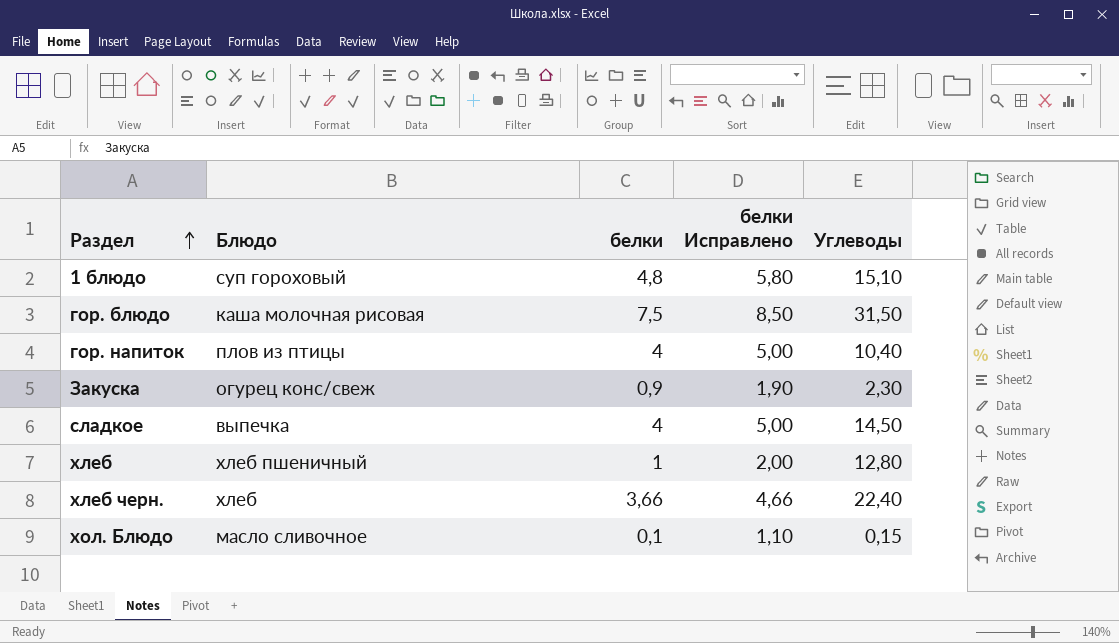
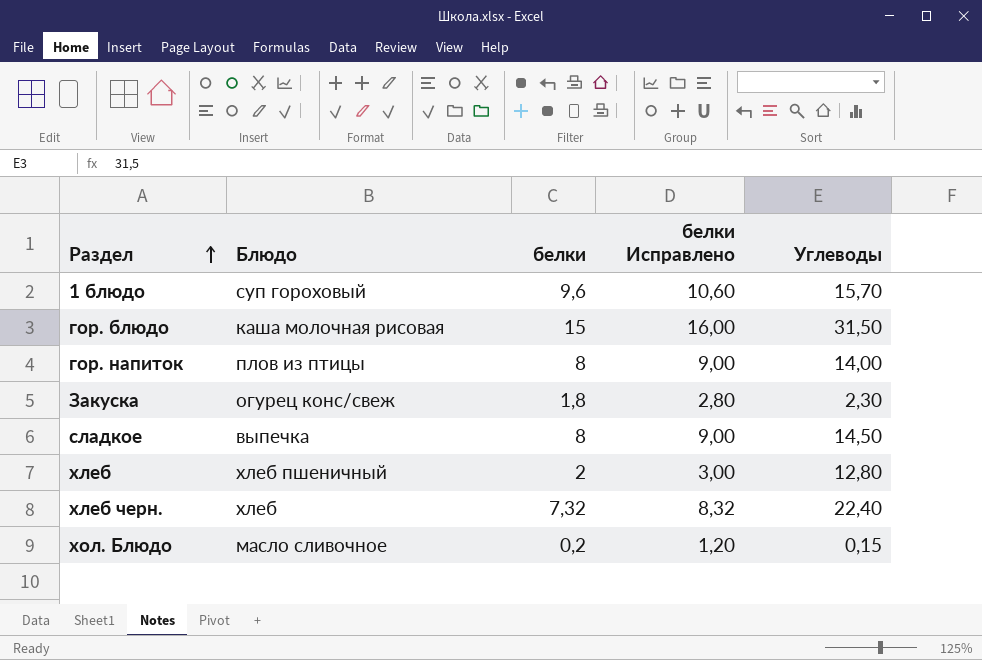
1 блюдо | белки: 4,8 -> 9,6
1 блюдо | белки Исправлено: 5,80 -> 10,60
1 блюдо | Углеводы: 15,10 -> 15,70
гор. блюдо | белки: 7,5 -> 15
гор. блюдо | белки Исправлено: 8,50 -> 16,00
гор. напиток | белки: 4 -> 8
гор. напиток | белки Исправлено: 5,00 -> 9,00
гор. напиток | Углеводы: 10,40 -> 14,00
Закуска | белки: 0,9 -> 1,8
Закуска | белки Исправлено: 1,90 -> 2,80
сладкое | белки: 4 -> 8
сладкое | белки Исправлено: 5,00 -> 9,00
хлеб | белки: 1 -> 2
хлеб | белки Исправлено: 2,00 -> 3,00
хлеб черн. | белки: 3,66 -> 7,32
хлеб черн. | белки Исправлено: 4,66 -> 8,32
хол. Блюдо | белки: 0,1 -> 0,2
хол. Блюдо | белки Исправлено: 1,10 -> 1,20

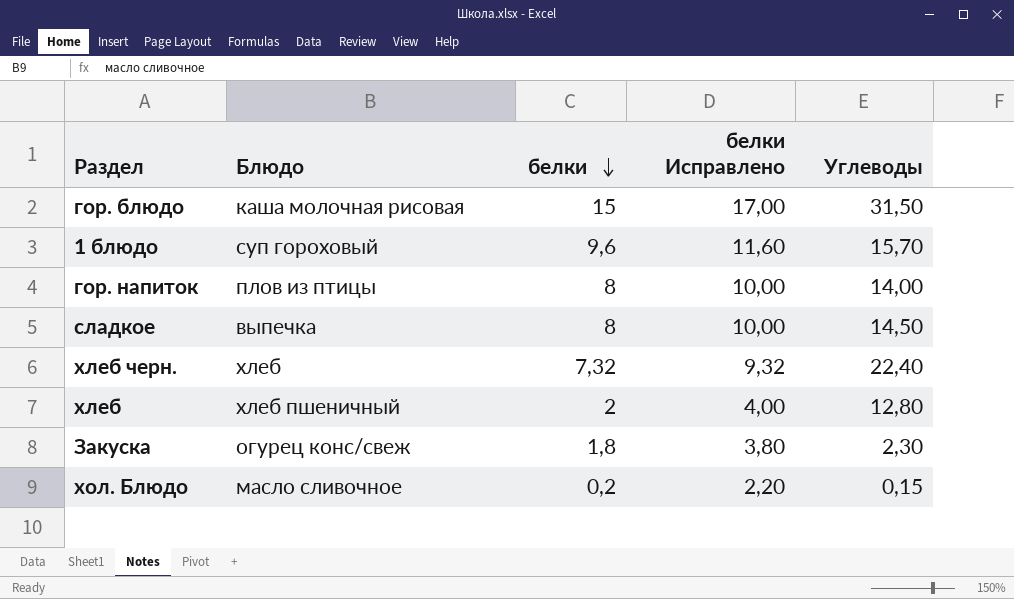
row order: Раздел ascending -> белки descending
column белки Исправлено | formula: [белки] + 1 -> [белки] + 2

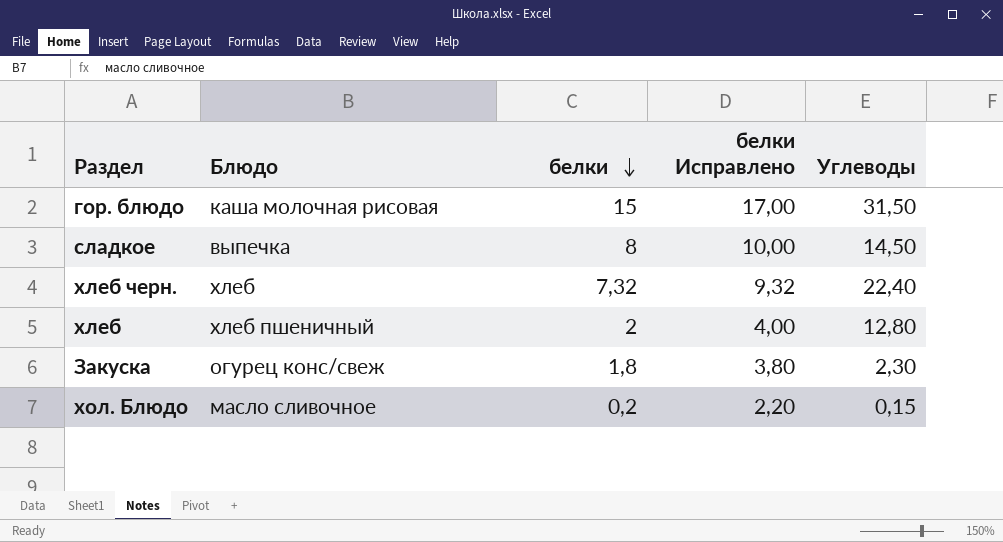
row 1 блюдо: суп гороховый | 9,6 | 11,60 | 15,70 -> none
row гор. напиток: плов из птицы | 8 | 10,00 | 14,00 -> none

